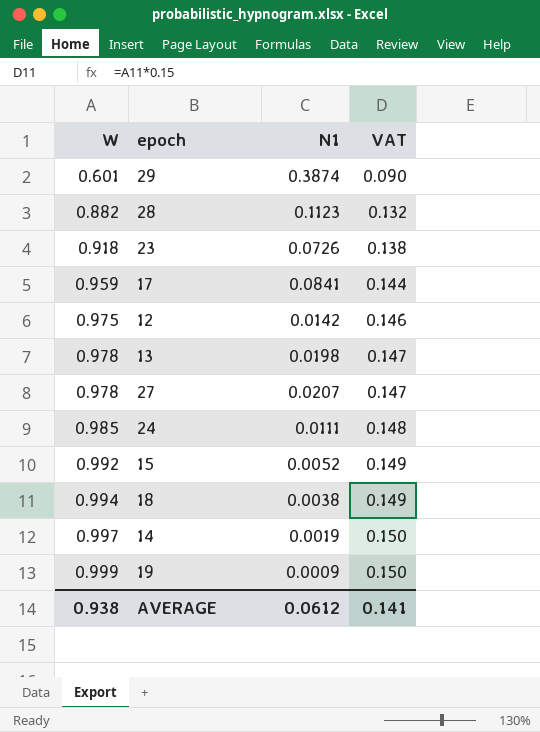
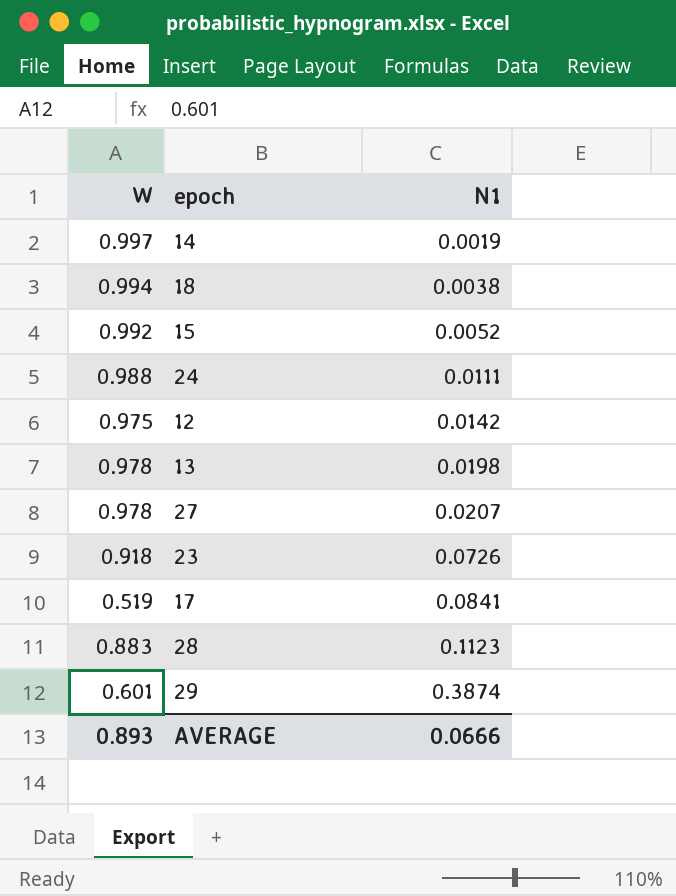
row order: W ascending -> N1 ascending
column VAT | formula: [W] * 0.15 -> none
row 19: 0.999 | 0.0009 | 0.150 -> none
24 | W: 0.985 -> 0.988
17 | W: 0.959 -> 0.519
28 | W: 0.882 -> 0.883
AVERAGE | W: 0.938 -> 0.893
AVERAGE | N1: 0.0612 -> 0.0666

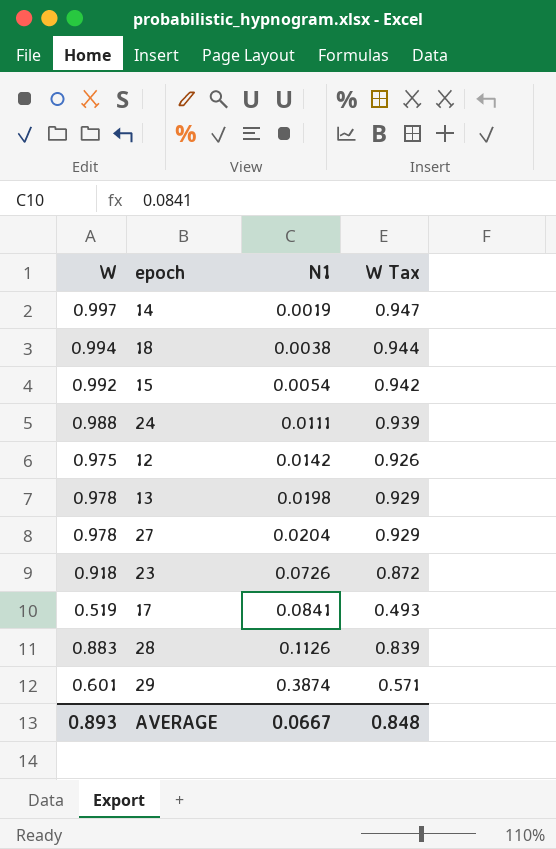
column W Tax | formula: none -> [W] * 0.95
15 | N1: 0.0052 -> 0.0054
27 | N1: 0.0207 -> 0.0204
28 | N1: 0.1123 -> 0.1126
AVERAGE | N1: 0.0666 -> 0.0667

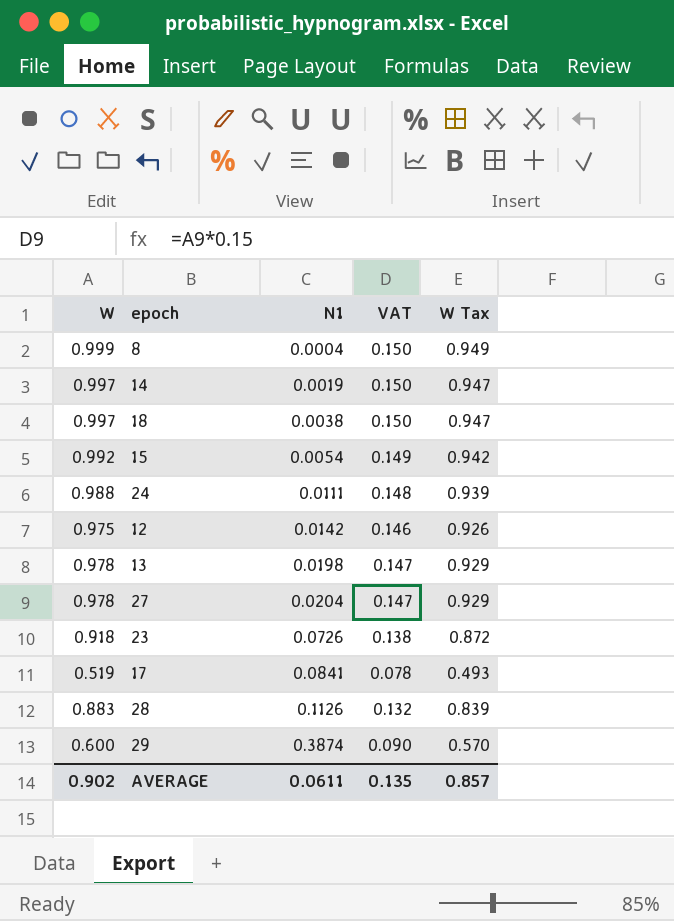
column VAT | formula: none -> [W] * 0.15
row 8: none -> 0.999 | 0.0004 | 0.150 | 0.949
18 | W: 0.994 -> 0.997
18 | W Tax: 0.944 -> 0.947
29 | W: 0.601 -> 0.600
29 | W Tax: 0.571 -> 0.570
AVERAGE | W: 0.893 -> 0.902
AVERAGE | N1: 0.0667 -> 0.0611
AVERAGE | W Tax: 0.848 -> 0.857

